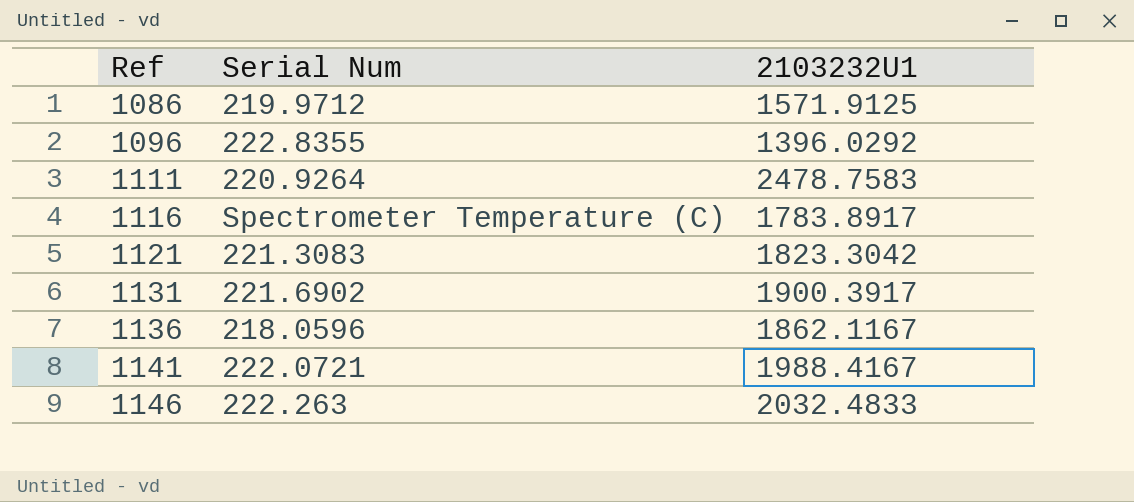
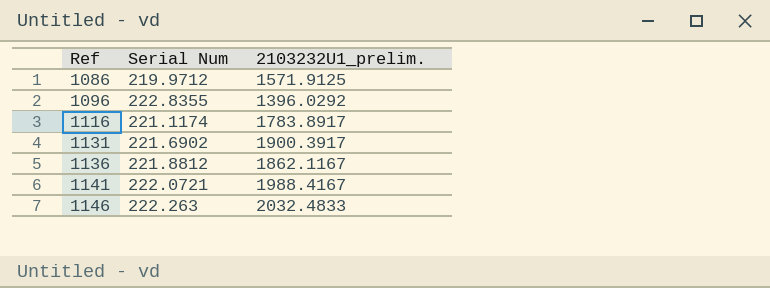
column name: 2103232U1 -> 2103232U1_prelim.
row 1111: 220.9264 | 2478.7583 -> none
row 1121: 221.3083 | 1823.3042 -> none
1116 | Serial Num: Spectrometer Temperature (C) -> 221.1174
1136 | Serial Num: 218.0596 -> 221.8812

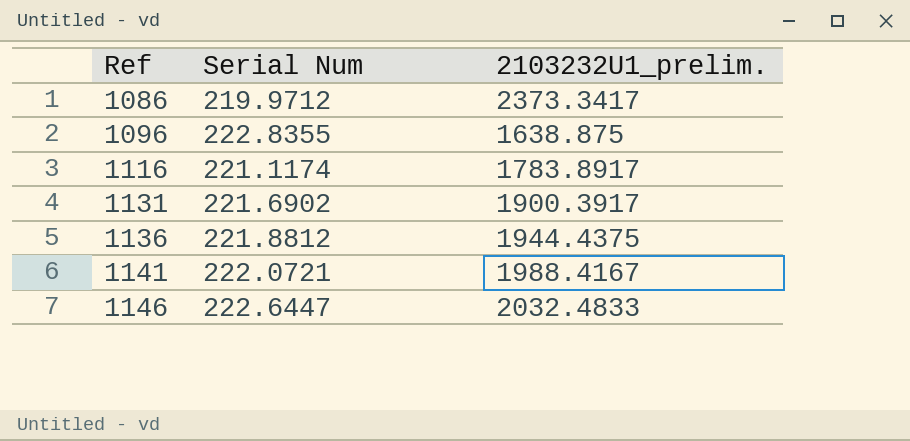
1086 | 2103232U1_prelim.: 1571.9125 -> 2373.3417
1096 | 2103232U1_prelim.: 1396.0292 -> 1638.875
1136 | 2103232U1_prelim.: 1862.1167 -> 1944.4375
1146 | Serial Num: 222.263 -> 222.6447

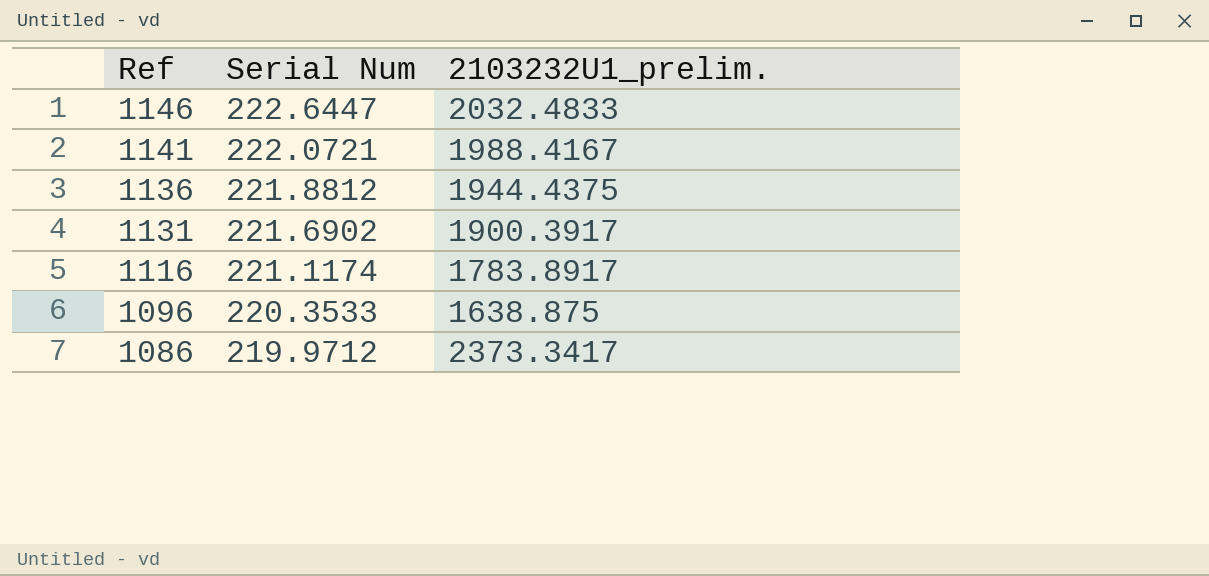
row order: Ref ascending -> Ref descending
1096 | Serial Num: 222.8355 -> 220.3533

